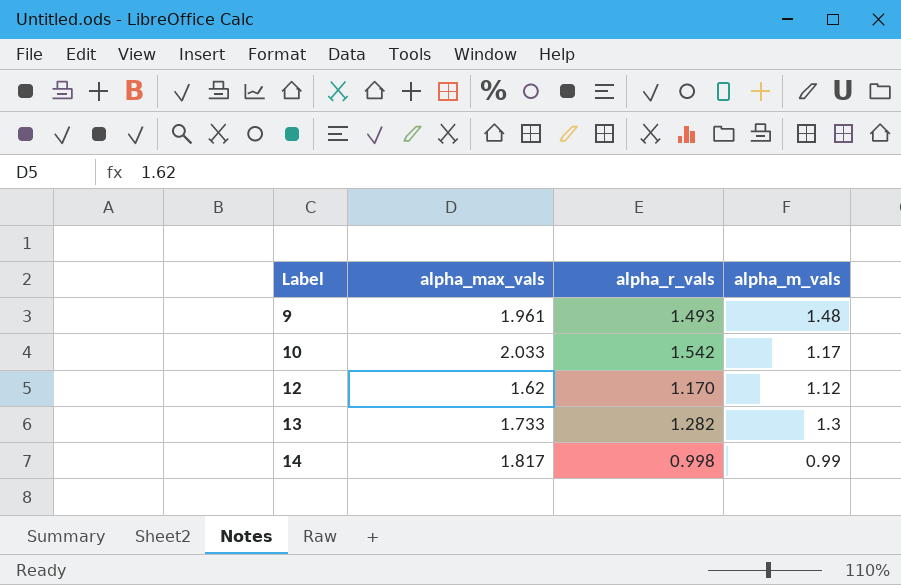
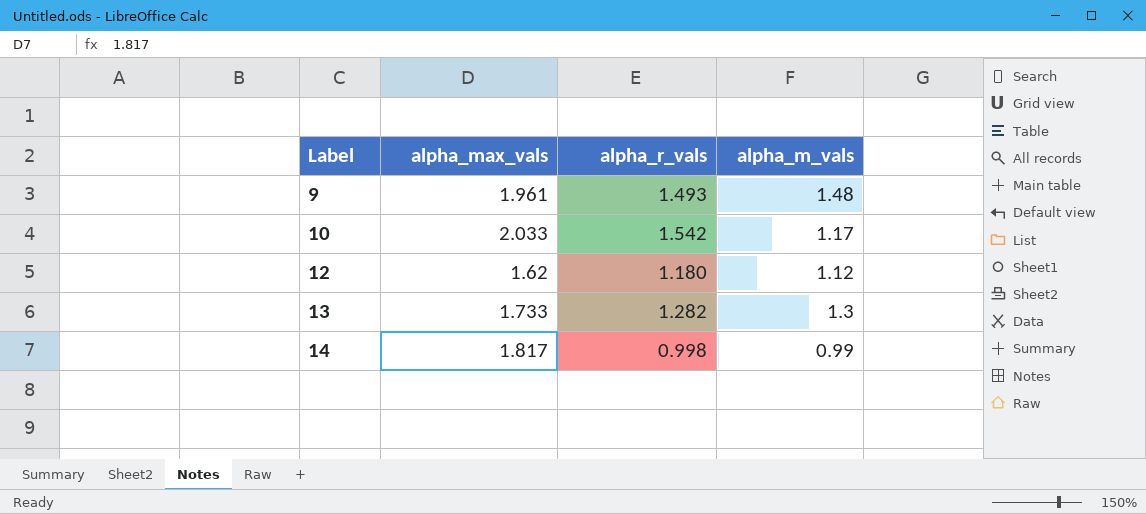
12 | alpha_r_vals: 1.170 -> 1.180

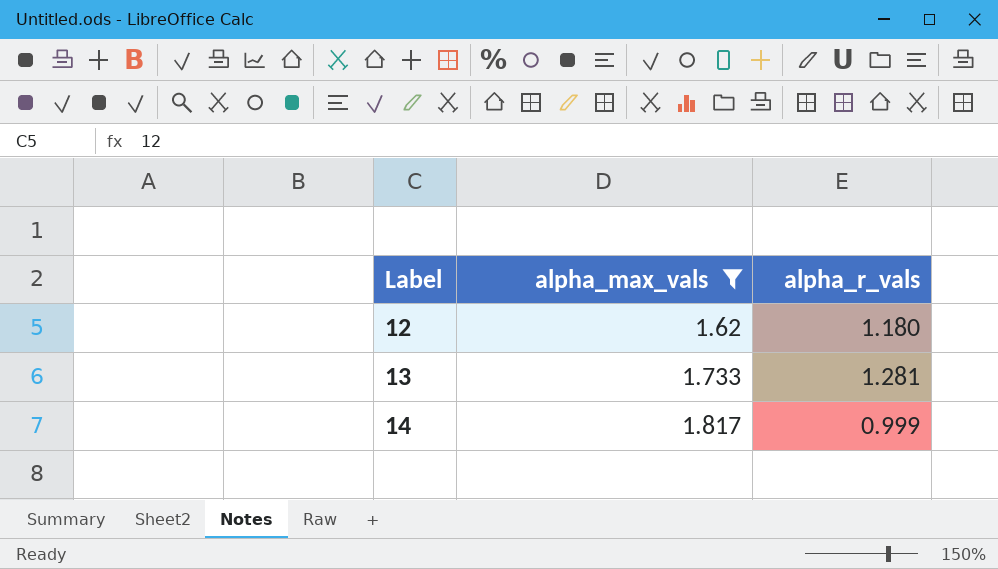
filter: none -> alpha_max_vals <= 1.817
column alpha_m_vals | position: 4 -> none
13 | alpha_r_vals: 1.282 -> 1.281
14 | alpha_r_vals: 0.998 -> 0.999

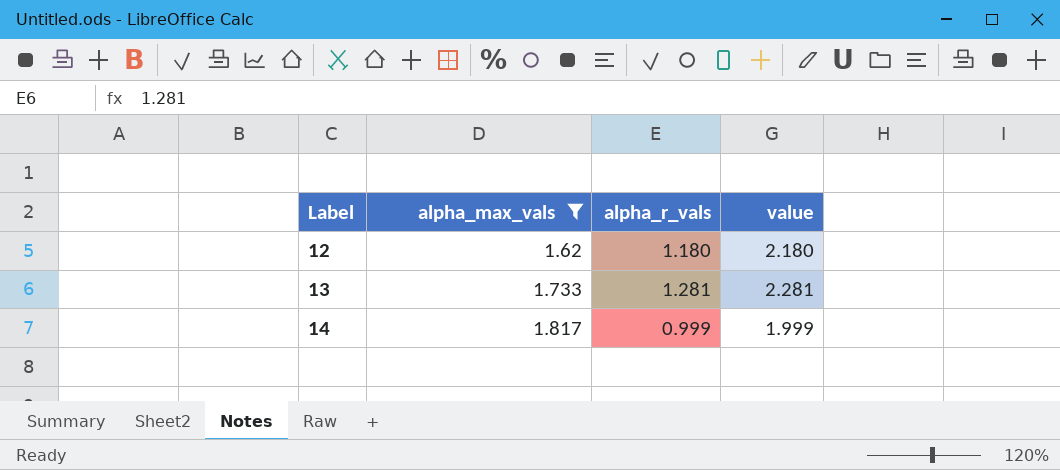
column value | formula: none -> [alpha_r_vals] + 1

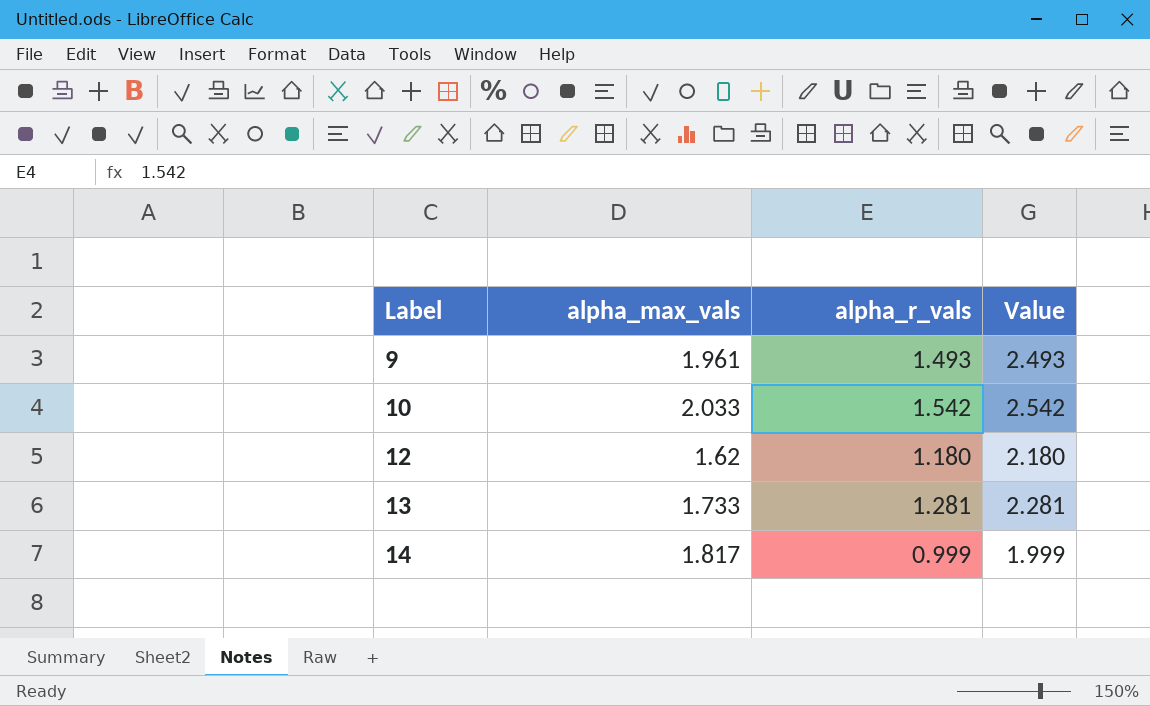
filter: alpha_max_vals <= 1.817 -> none
column name: value -> Value

